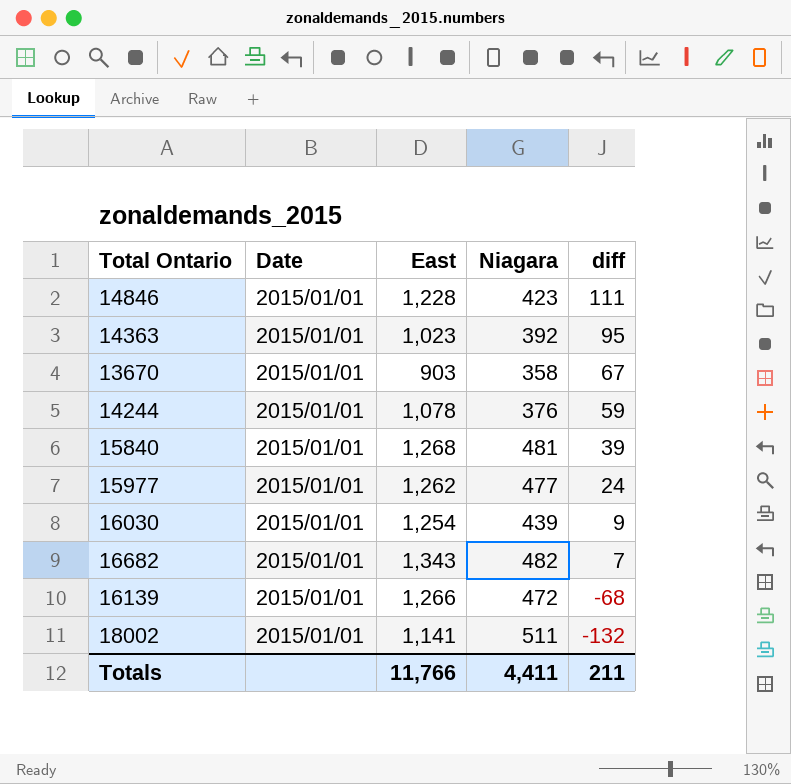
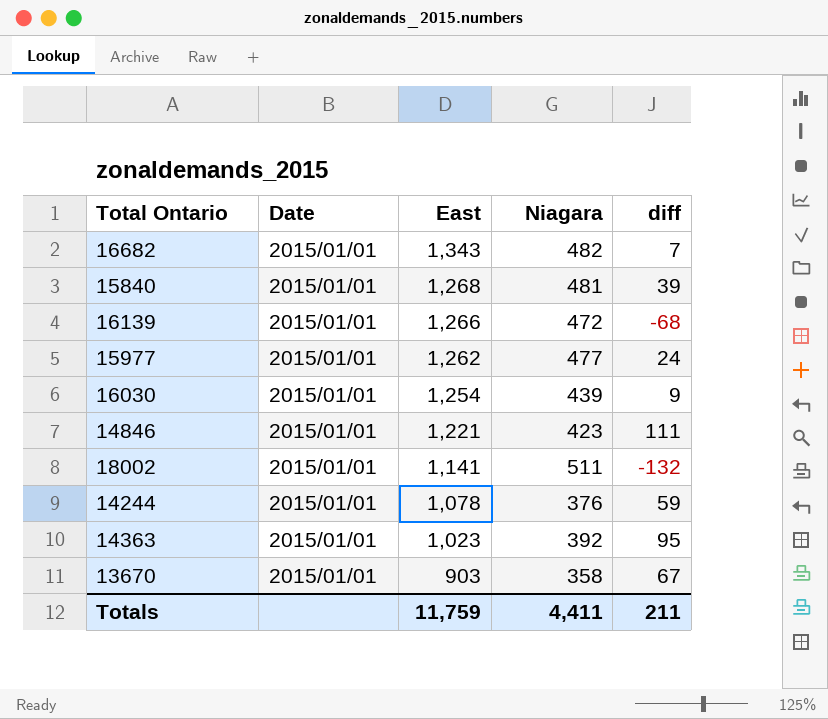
row order: diff descending -> East descending
14846 | East: 1,228 -> 1,221
Totals | East: 11,766 -> 11,759

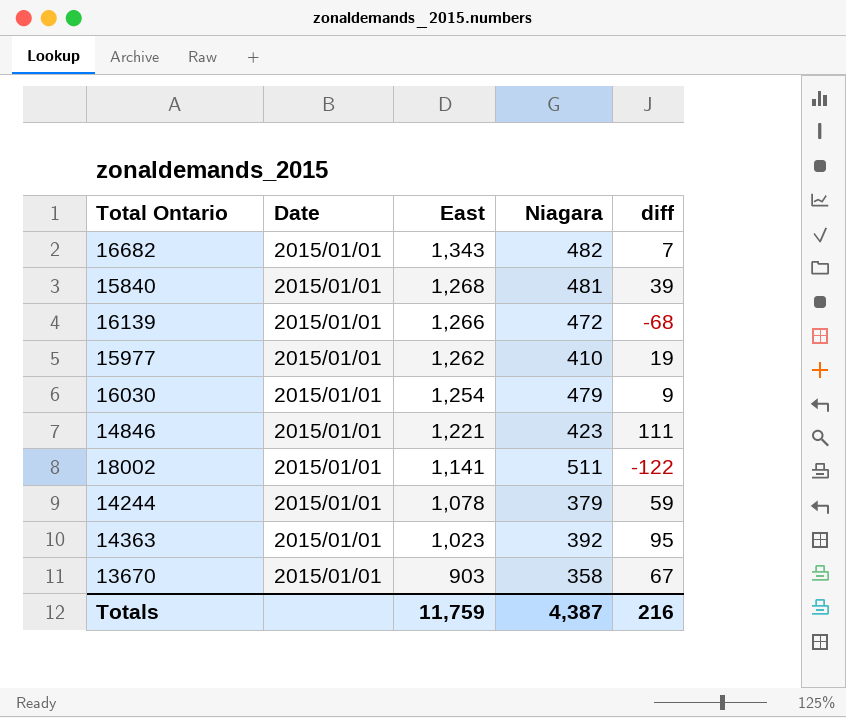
15977 | Niagara: 477 -> 410
15977 | diff: 24 -> 19
16030 | Niagara: 439 -> 479
18002 | diff: -132 -> -122
14244 | Niagara: 376 -> 379
Totals | Niagara: 4,411 -> 4,387
Totals | diff: 211 -> 216

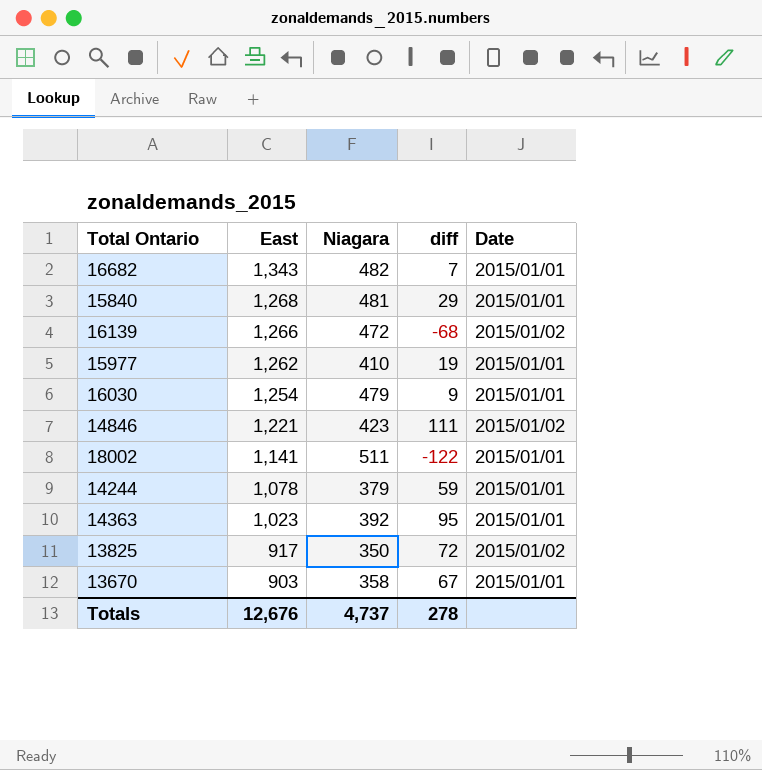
column Date | position: 2 -> 5
15840 | diff: 39 -> 29
16139 | Date: 2015/01/01 -> 2015/01/02
14846 | Date: 2015/01/01 -> 2015/01/02
row 13825: none -> 917 | 350 | 72 | 2015/01/02
Totals | East: 11,759 -> 12,676
Totals | Niagara: 4,387 -> 4,737
Totals | diff: 216 -> 278

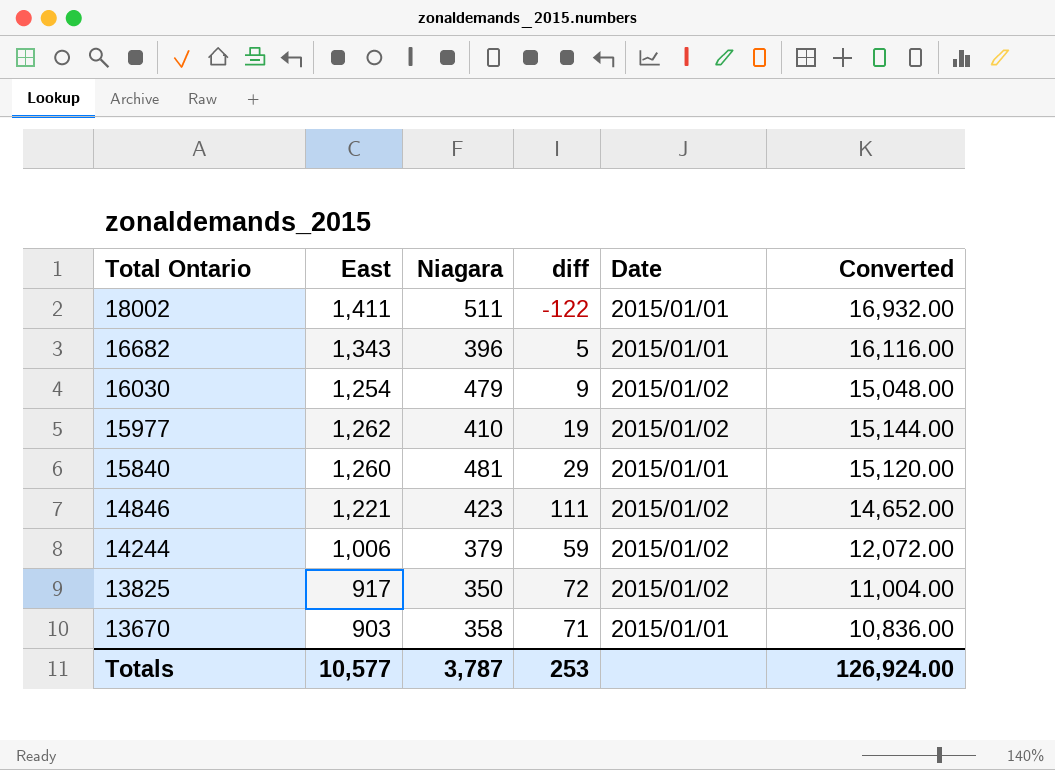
row order: East descending -> Total Ontario descending
column Converted | formula: none -> [East] * 12
row 16139: 1,266 | 472 | -68 | 2015/01/02 -> none
row 14363: 1,023 | 392 | 95 | 2015/01/01 -> none
18002 | East: 1,141 -> 1,411
16682 | Niagara: 482 -> 396
16682 | diff: 7 -> 5
16030 | Date: 2015/01/01 -> 2015/01/02
15977 | Date: 2015/01/01 -> 2015/01/02
15840 | East: 1,268 -> 1,260
14244 | East: 1,078 -> 1,006
14244 | Date: 2015/01/01 -> 2015/01/02
13670 | diff: 67 -> 71
Totals | East: 12,676 -> 10,577
Totals | Niagara: 4,737 -> 3,787
Totals | diff: 278 -> 253

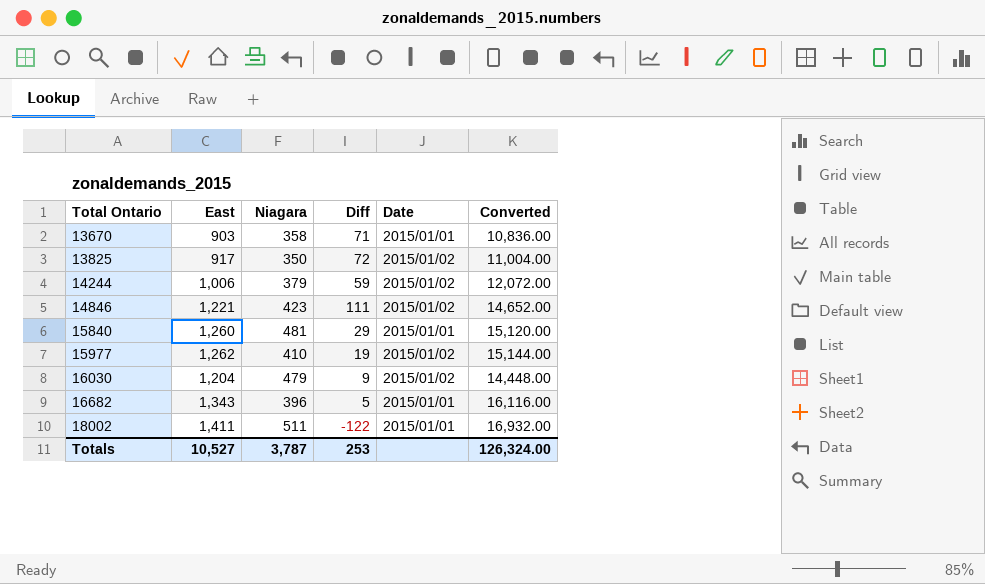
row order: Total Ontario descending -> Total Ontario ascending
column name: diff -> Diff
16030 | East: 1,254 -> 1,204
16030 | Converted: 15,048.00 -> 14,448.00
Totals | East: 10,577 -> 10,527
Totals | Converted: 126,924.00 -> 126,324.00

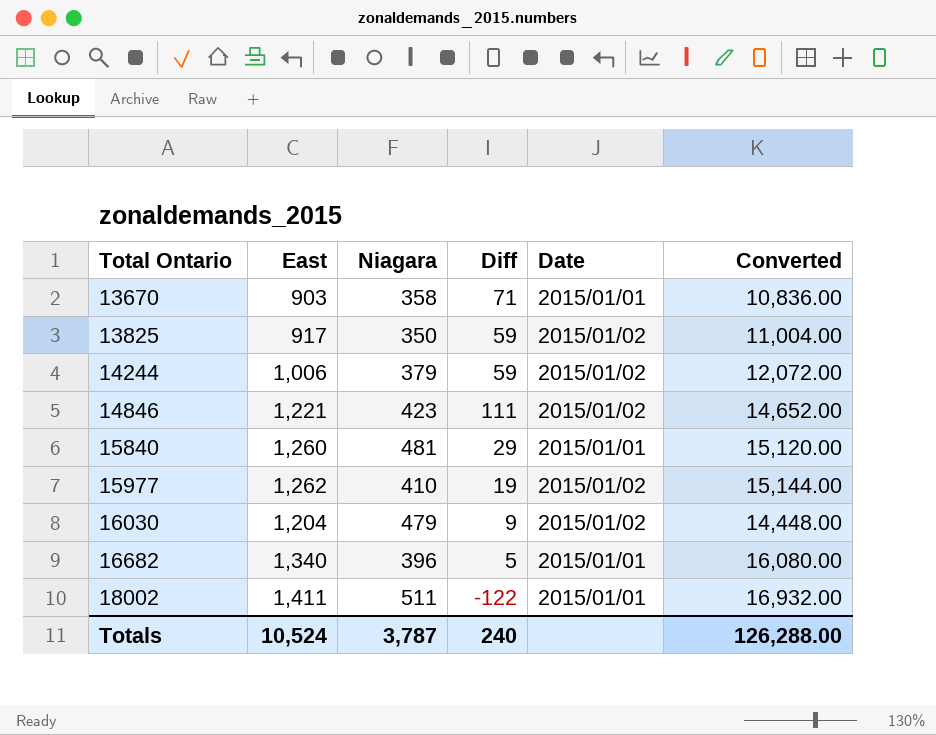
13825 | Diff: 72 -> 59
16682 | East: 1,343 -> 1,340
16682 | Converted: 16,116.00 -> 16,080.00
Totals | East: 10,527 -> 10,524
Totals | Diff: 253 -> 240
Totals | Converted: 126,324.00 -> 126,288.00

